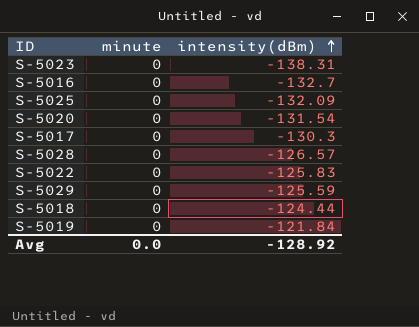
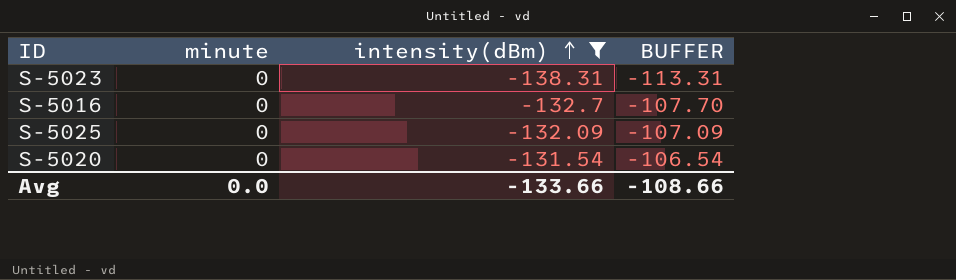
filter: none -> intensity(dBm) <= -131.54
column BUFFER | formula: none -> [intensity(dBm)] + 25
Avg | intensity(dBm): -128.92 -> -133.66

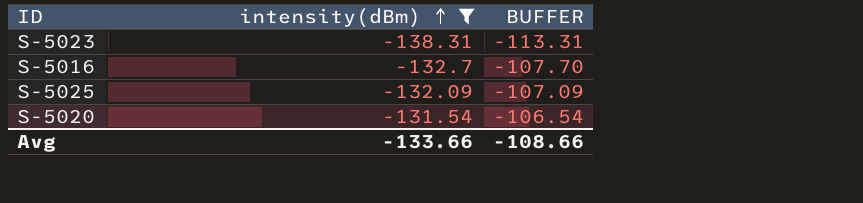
column minute | position: 2 -> none

